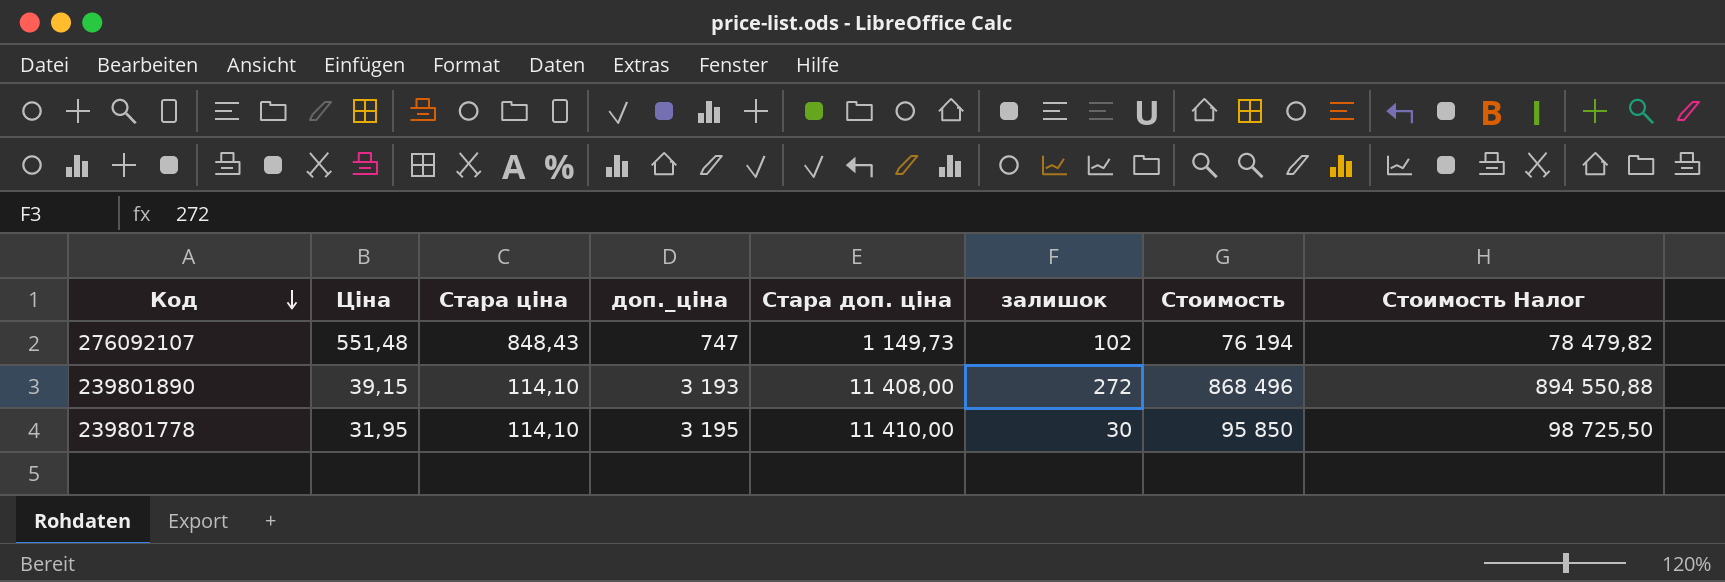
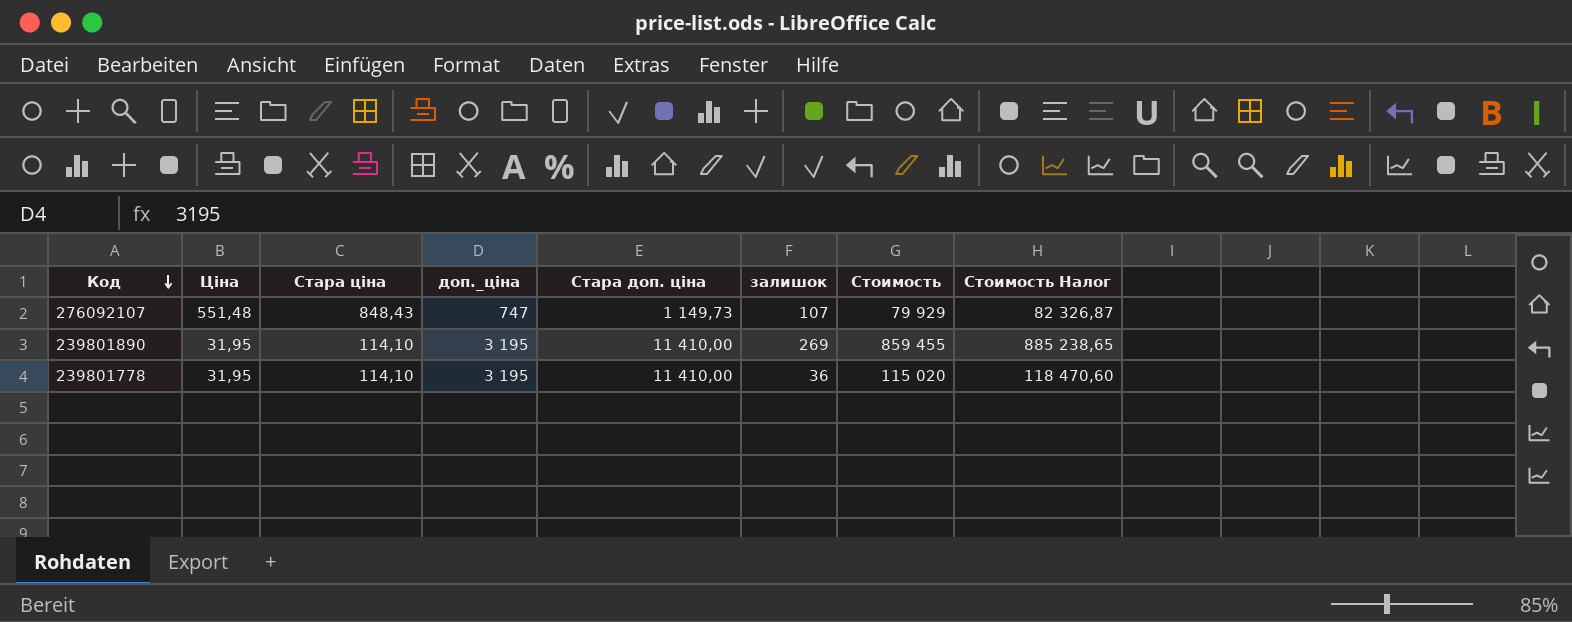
276092107 | залишок: 102 -> 107
276092107 | Стоимость: 76 194 -> 79 929
276092107 | Стоимость Налог: 78 479,82 -> 82 326,87
239801890 | Ціна: 39,15 -> 31,95
239801890 | доп._ціна: 3 193 -> 3 195
239801890 | Стара доп. ціна: 11 408,00 -> 11 410,00
239801890 | залишок: 272 -> 269
239801890 | Стоимость: 868 496 -> 859 455
239801890 | Стоимость Налог: 894 550,88 -> 885 238,65
239801778 | залишок: 30 -> 36
239801778 | Стоимость: 95 850 -> 115 020
239801778 | Стоимость Налог: 98 725,50 -> 118 470,60

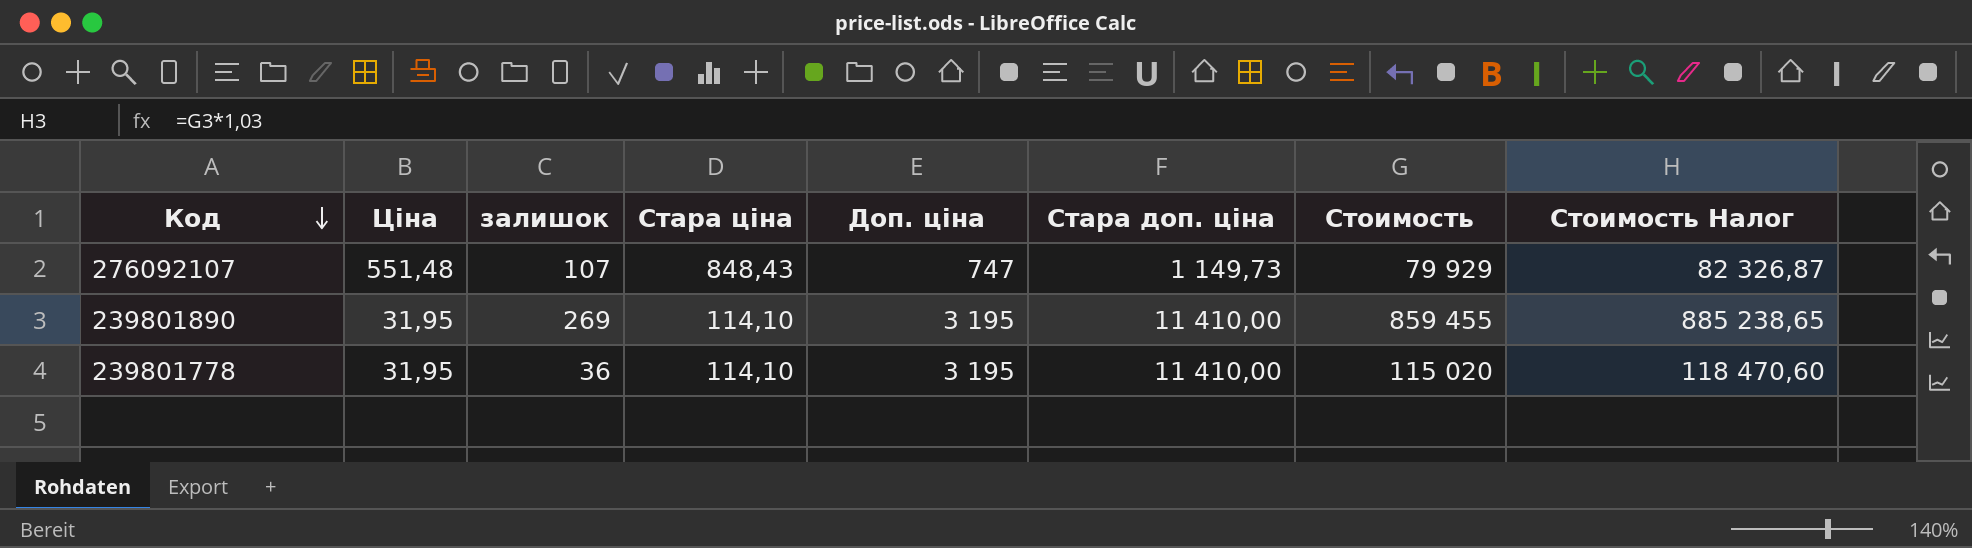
column залишок | position: 6 -> 3
column name: доп._ціна -> Доп. ціна

